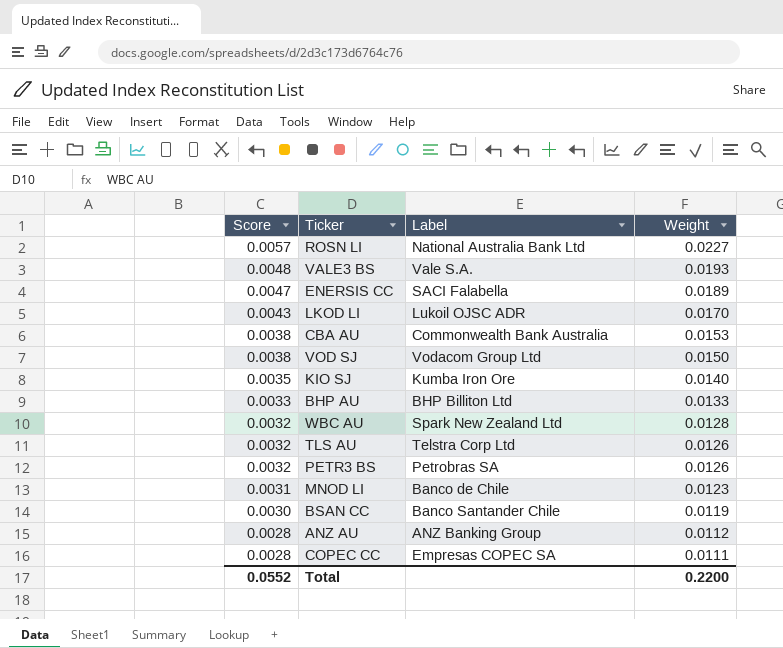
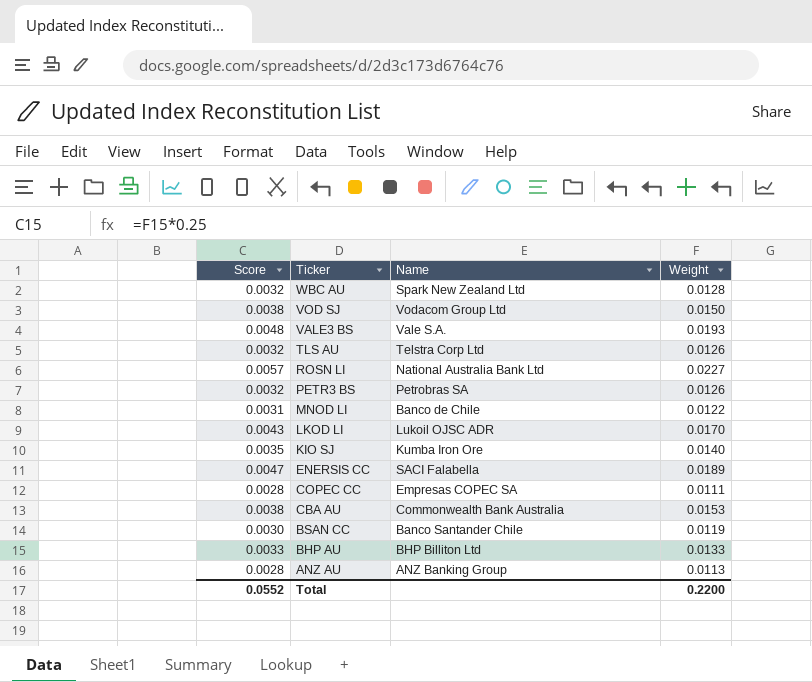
row order: Score descending -> Ticker descending
column name: Label -> Name
MNOD LI | Weight: 0.0123 -> 0.0122
ANZ AU | Weight: 0.0112 -> 0.0113

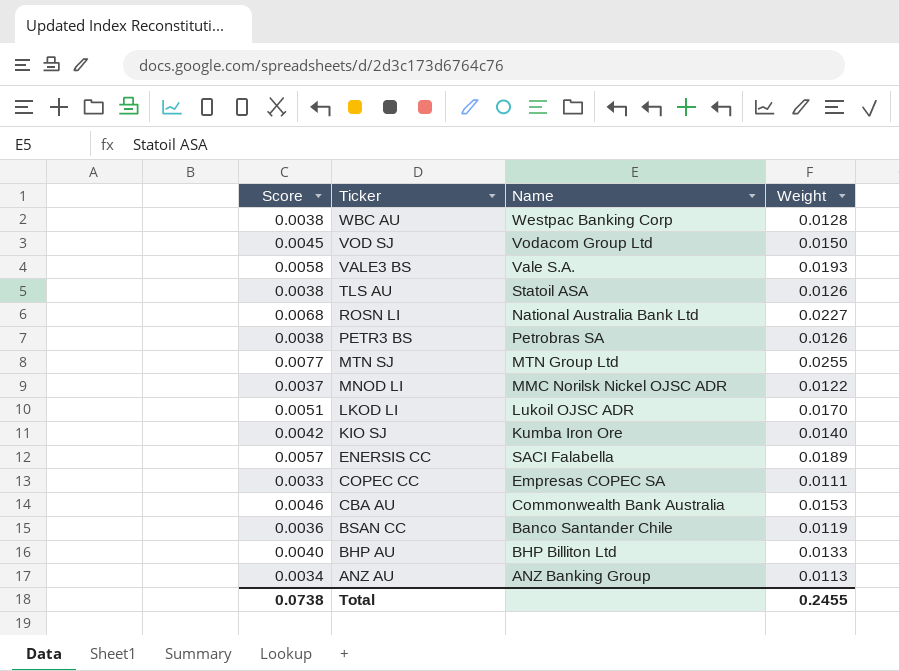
column Score | formula: [Weight] * 0.25 -> [Weight] * 0.3
WBC AU | Name: Spark New Zealand Ltd -> Westpac Banking Corp
TLS AU | Name: Telstra Corp Ltd -> Statoil ASA
row MTN SJ: none -> 0.0077 | MTN Group Ltd | 0.0255
MNOD LI | Name: Banco de Chile -> MMC Norilsk Nickel OJSC ADR
Total | Score: 0.0552 -> 0.0738
Total | Weight: 0.2200 -> 0.2455

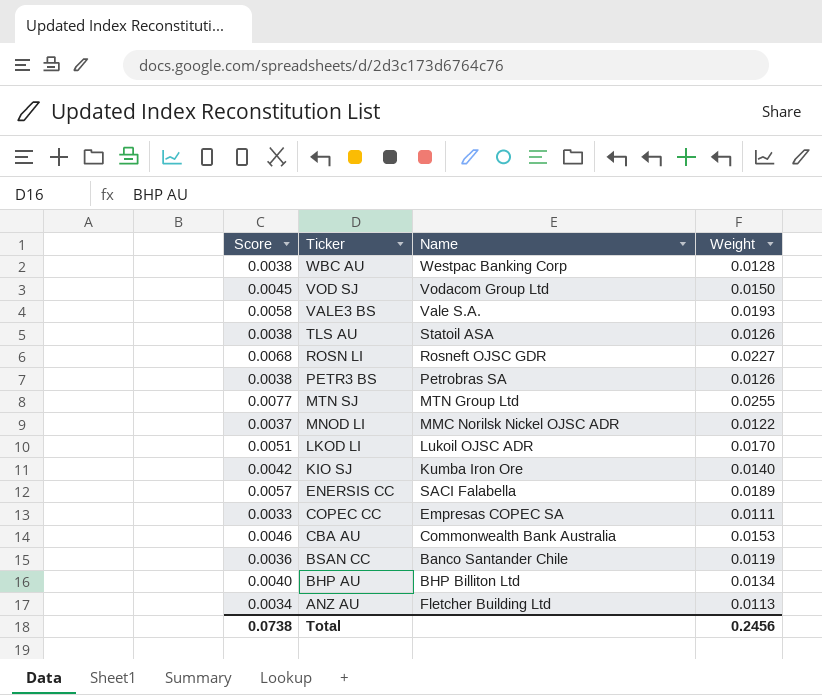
ROSN LI | Name: National Australia Bank Ltd -> Rosneft OJSC GDR
BHP AU | Weight: 0.0133 -> 0.0134
ANZ AU | Name: ANZ Banking Group -> Fletcher Building Ltd
Total | Weight: 0.2455 -> 0.2456

